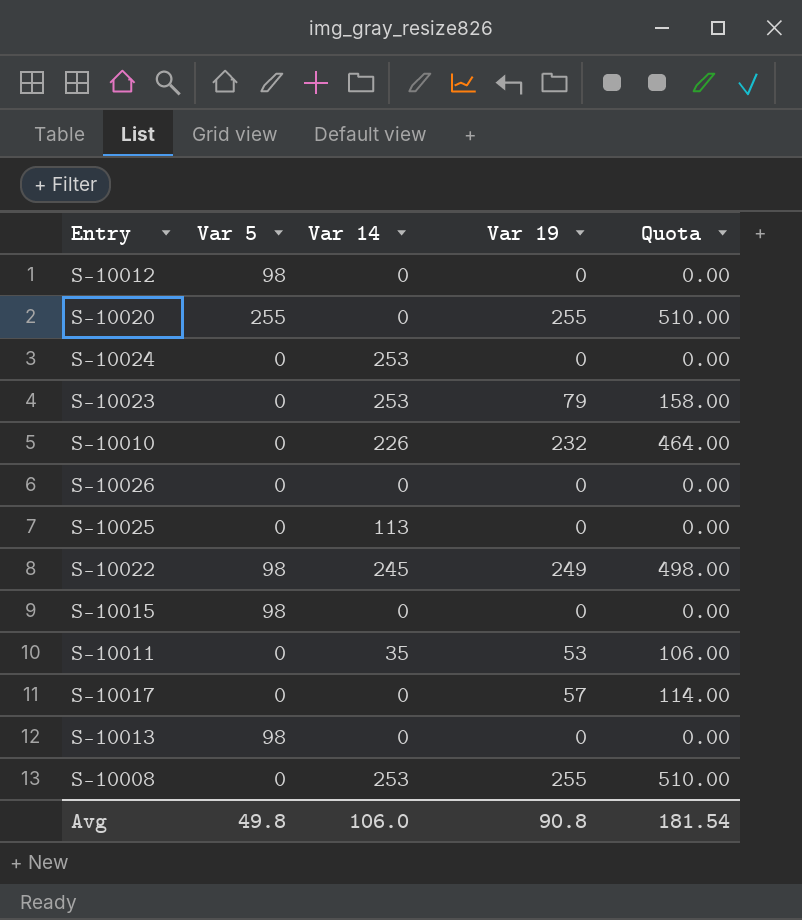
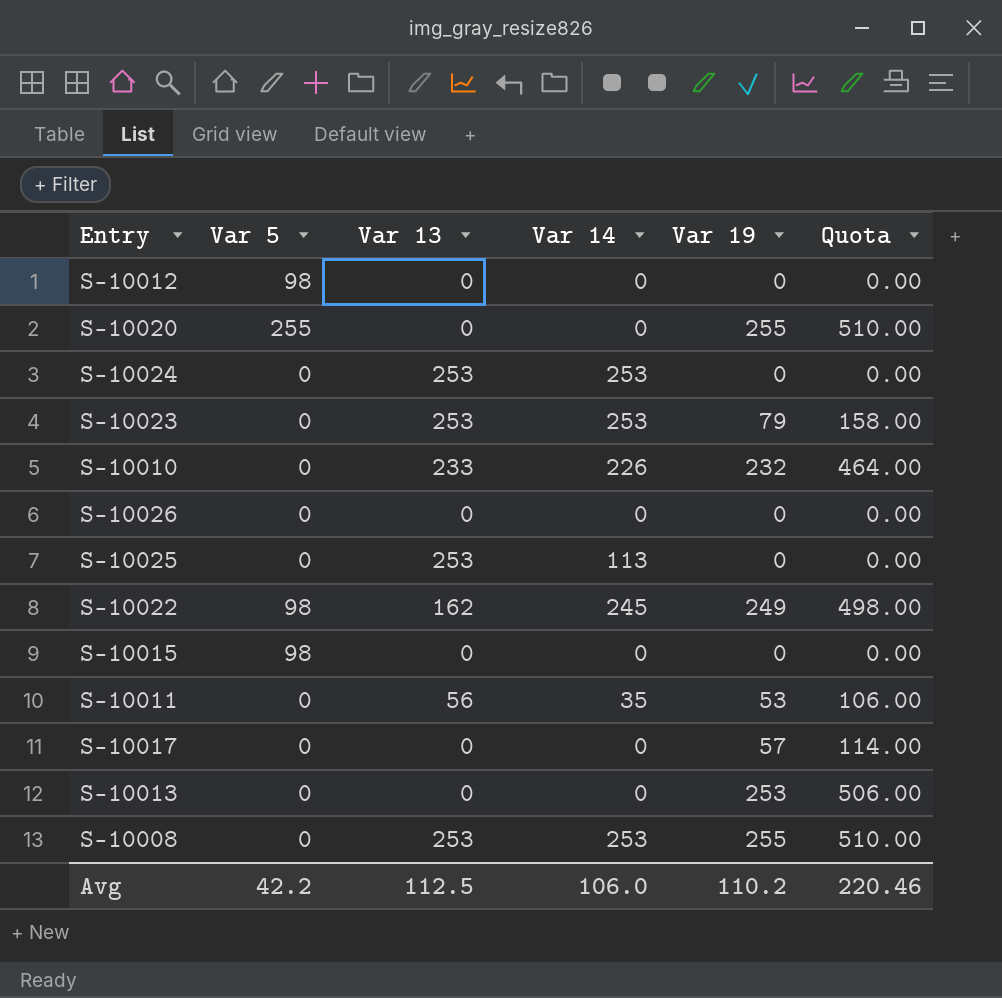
column Var 13 | position: none -> 3
S-10013 | Var 5: 98 -> 0
S-10013 | Var 19: 0 -> 253
S-10013 | Quota: 0.00 -> 506.00
Avg | Var 5: 49.8 -> 42.2
Avg | Var 19: 90.8 -> 110.2
Avg | Quota: 181.54 -> 220.46

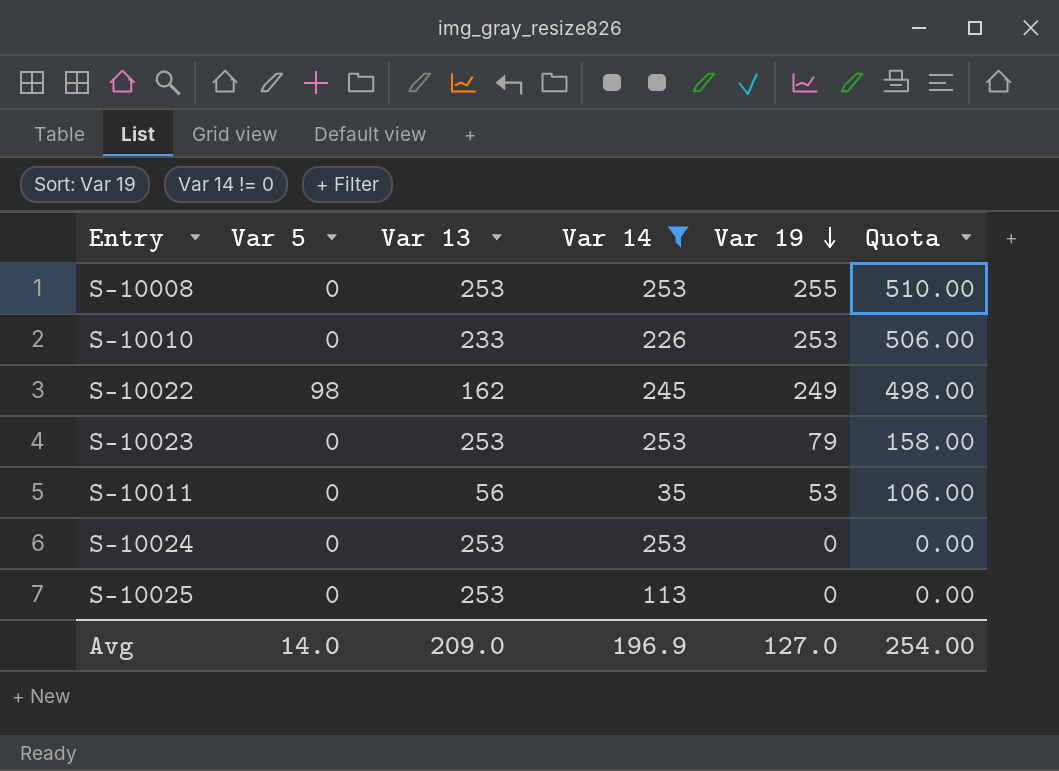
filter: none -> Var 14 != 0
row order: none -> Var 19 descending
S-10010 | Var 19: 232 -> 253
S-10010 | Quota: 464.00 -> 506.00
Avg | Var 5: 42.2 -> 14.0
Avg | Var 13: 112.5 -> 209.0
Avg | Var 14: 106.0 -> 196.9
Avg | Var 19: 110.2 -> 127.0
Avg | Quota: 220.46 -> 254.00

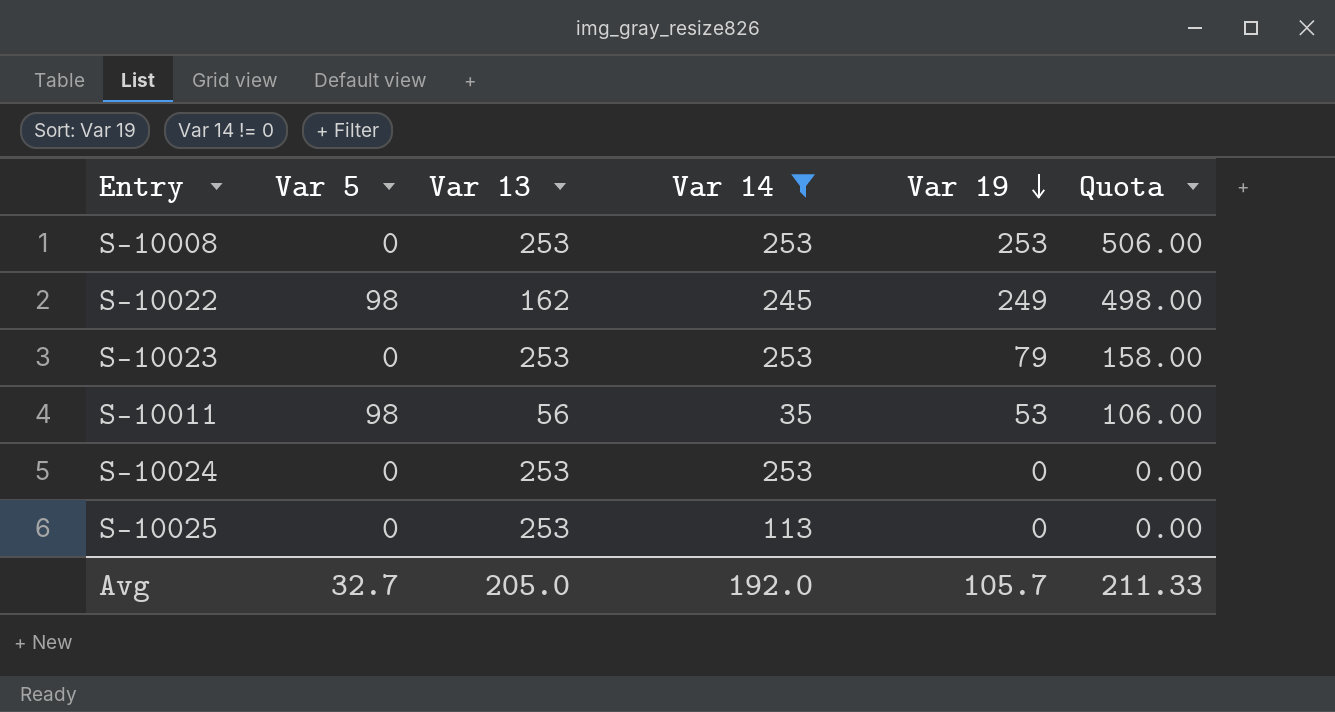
row S-10010: 0 | 233 | 226 | 253 | 506.00 -> none
S-10008 | Var 19: 255 -> 253
S-10008 | Quota: 510.00 -> 506.00
S-10011 | Var 5: 0 -> 98
Avg | Var 5: 14.0 -> 32.7
Avg | Var 13: 209.0 -> 205.0
Avg | Var 14: 196.9 -> 192.0
Avg | Var 19: 127.0 -> 105.7
Avg | Quota: 254.00 -> 211.33

